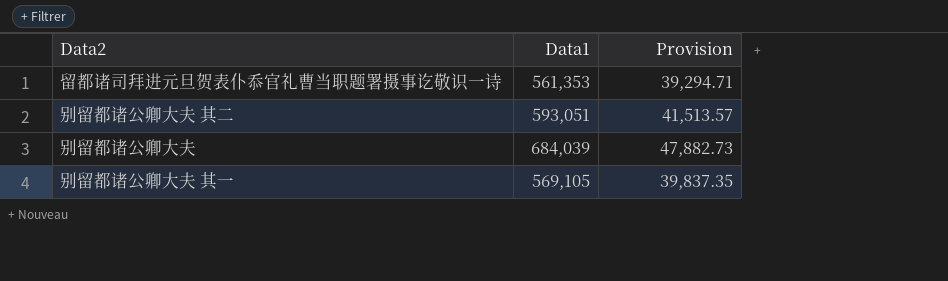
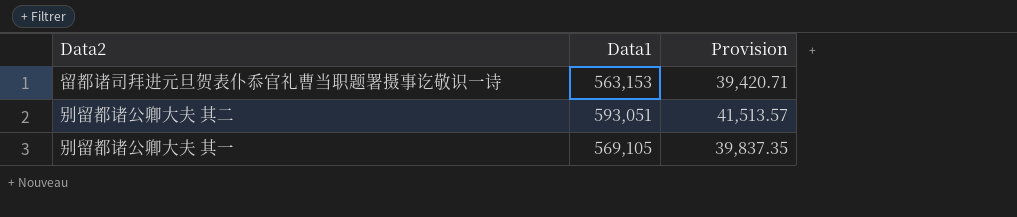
row 别留都诸公卿大夫: 684,039 | 47,882.73 -> none
留都诸司拜进元旦贺表仆忝官礼曹当职题署摄事讫敬识一诗 | Data1: 561,353 -> 563,153
留都诸司拜进元旦贺表仆忝官礼曹当职题署摄事讫敬识一诗 | Provision: 39,294.71 -> 39,420.71

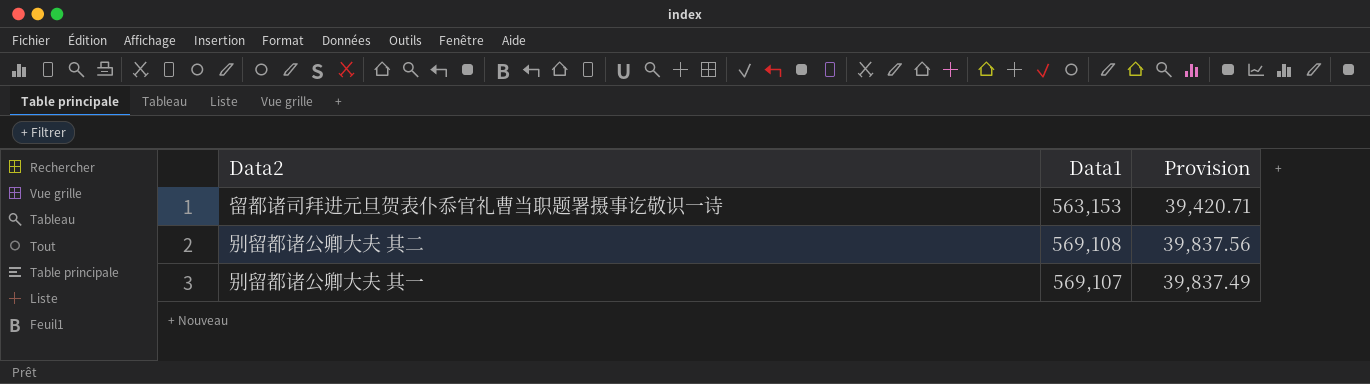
别留都诸公卿大夫 其二 | Data1: 593,051 -> 569,108
别留都诸公卿大夫 其二 | Provision: 41,513.57 -> 39,837.56
别留都诸公卿大夫 其一 | Data1: 569,105 -> 569,107
别留都诸公卿大夫 其一 | Provision: 39,837.35 -> 39,837.49

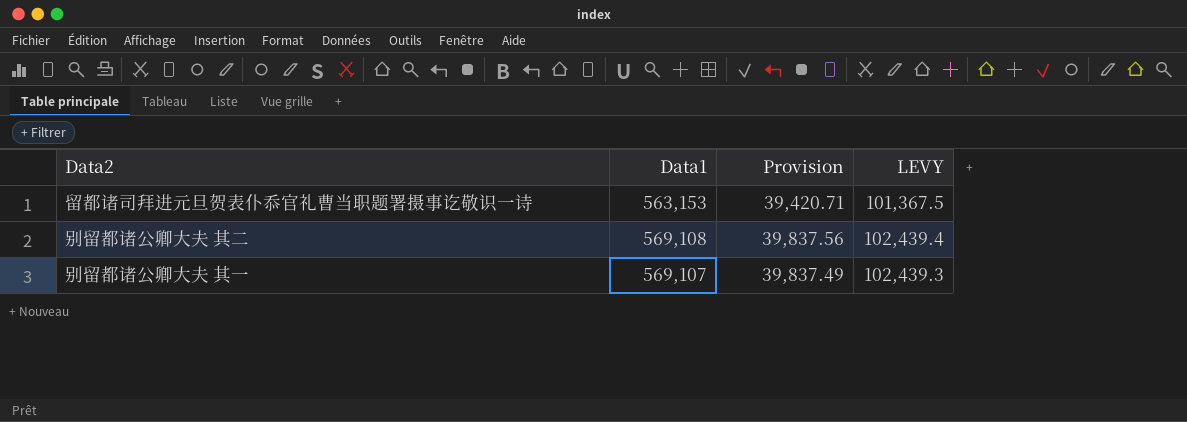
column LEVY | formula: none -> [Data1] * 0.18

